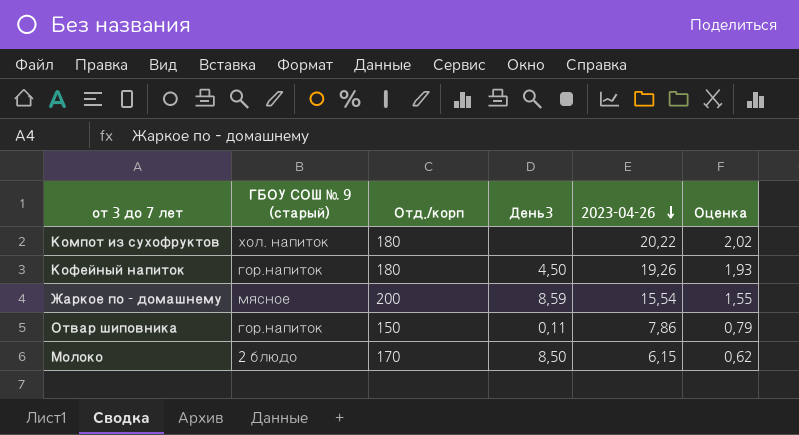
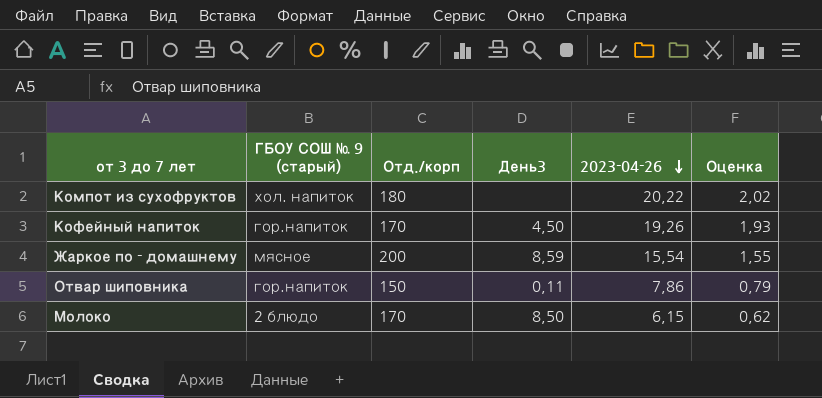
Кофейный напиток | Отд./корп: 180 -> 170

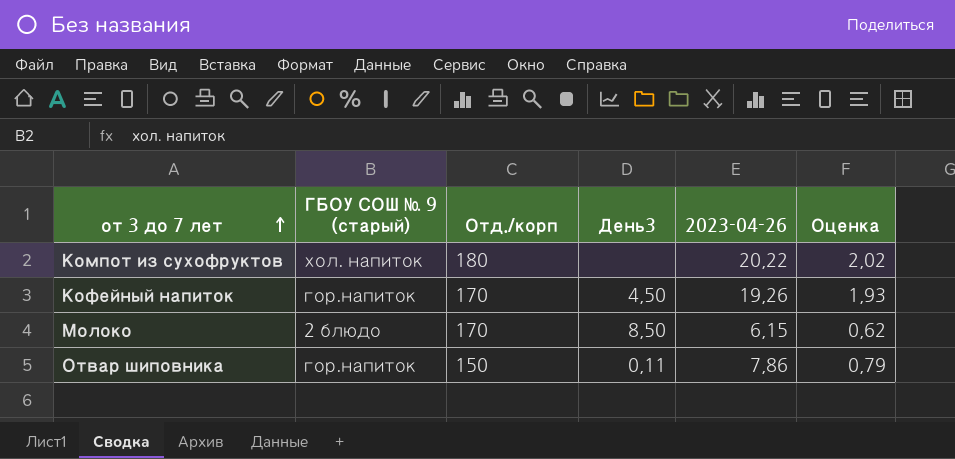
row order: 2023-04-26 descending -> от 3 до 7 лет ascending
row Жаркое по - домашнему: мясное | 200 | 8,59 | 15,54 | 1,55 -> none

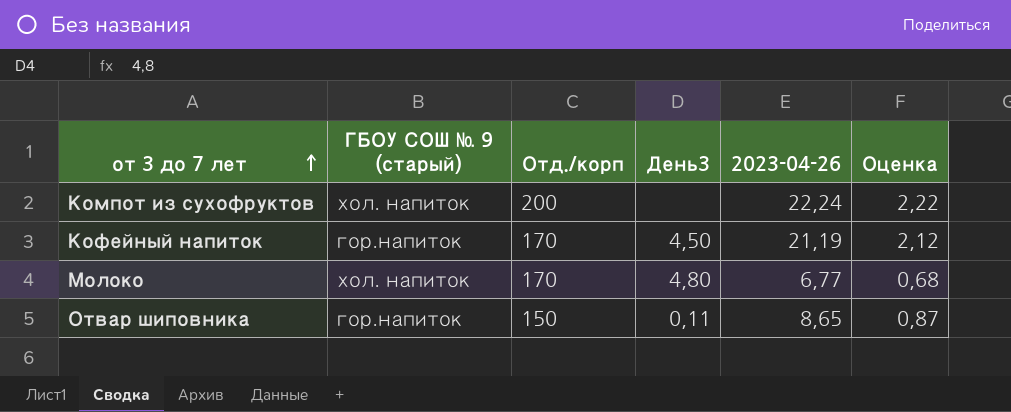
Компот из сухофруктов | Отд./корп: 180 -> 200
Компот из сухофруктов | 2023-04-26: 20,22 -> 22,24
Компот из сухофруктов | Оценка: 2,02 -> 2,22
Кофейный напиток | 2023-04-26: 19,26 -> 21,19
Кофейный напиток | Оценка: 1,93 -> 2,12
Молоко | ГБОУ СОШ № 9 (старый): 2 блюдо -> хол. напиток
Молоко | День3: 8,50 -> 4,80
Молоко | 2023-04-26: 6,15 -> 6,77
Молоко | Оценка: 0,62 -> 0,68
Отвар шиповника | 2023-04-26: 7,86 -> 8,65
Отвар шиповника | Оценка: 0,79 -> 0,87

